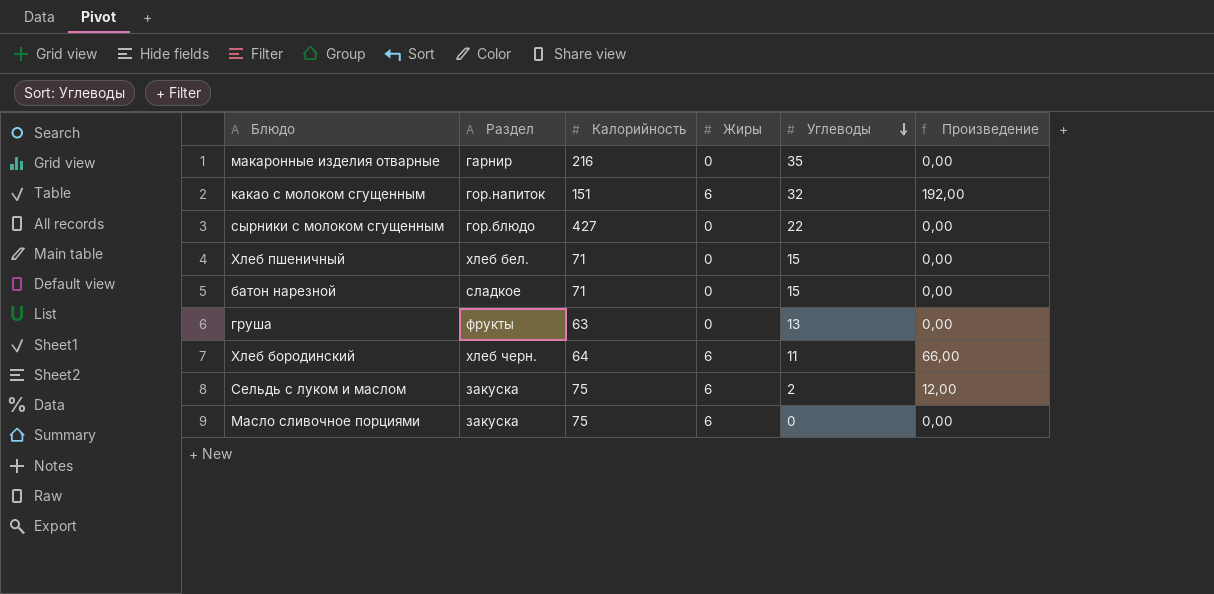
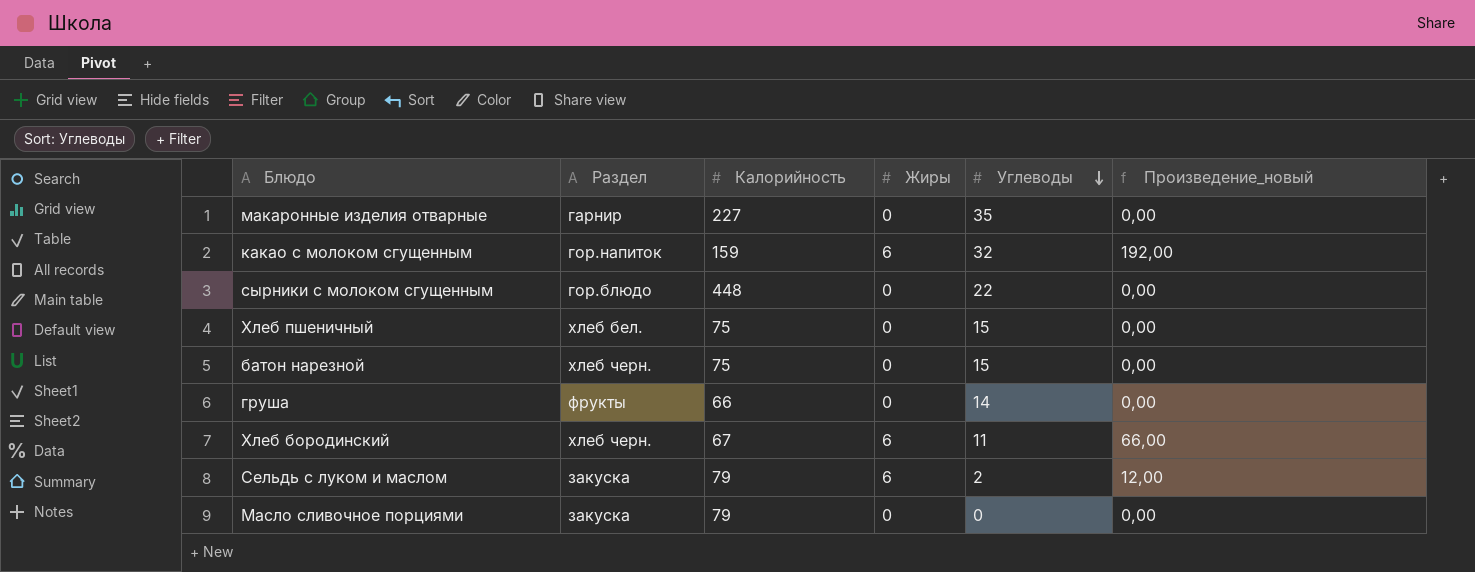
column name: Произведение -> Произведение_новый
макаронные изделия отварные | Калорийность: 216 -> 227
какао с молоком сгущенным | Калорийность: 151 -> 159
сырники с молоком сгущенным | Калорийность: 427 -> 448
Хлеб пшеничный | Калорийность: 71 -> 75
батон нарезной | Раздел: сладкое -> хлеб черн.
батон нарезной | Калорийность: 71 -> 75
груша | Калорийность: 63 -> 66
груша | Углеводы: 13 -> 14
Хлеб бородинский | Калорийность: 64 -> 67
Сельдь с луком и маслом | Калорийность: 75 -> 79
Масло сливочное порциями | Калорийность: 75 -> 79
Масло сливочное порциями | Жиры: 6 -> 0

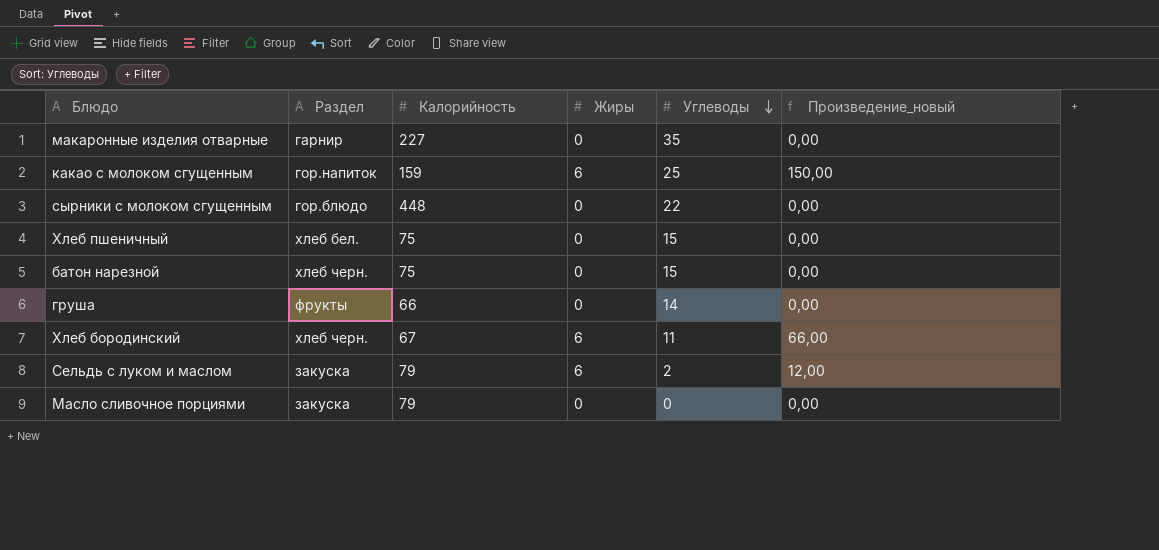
какао с молоком сгущенным | Углеводы: 32 -> 25
какао с молоком сгущенным | Произведение_новый: 192,00 -> 150,00

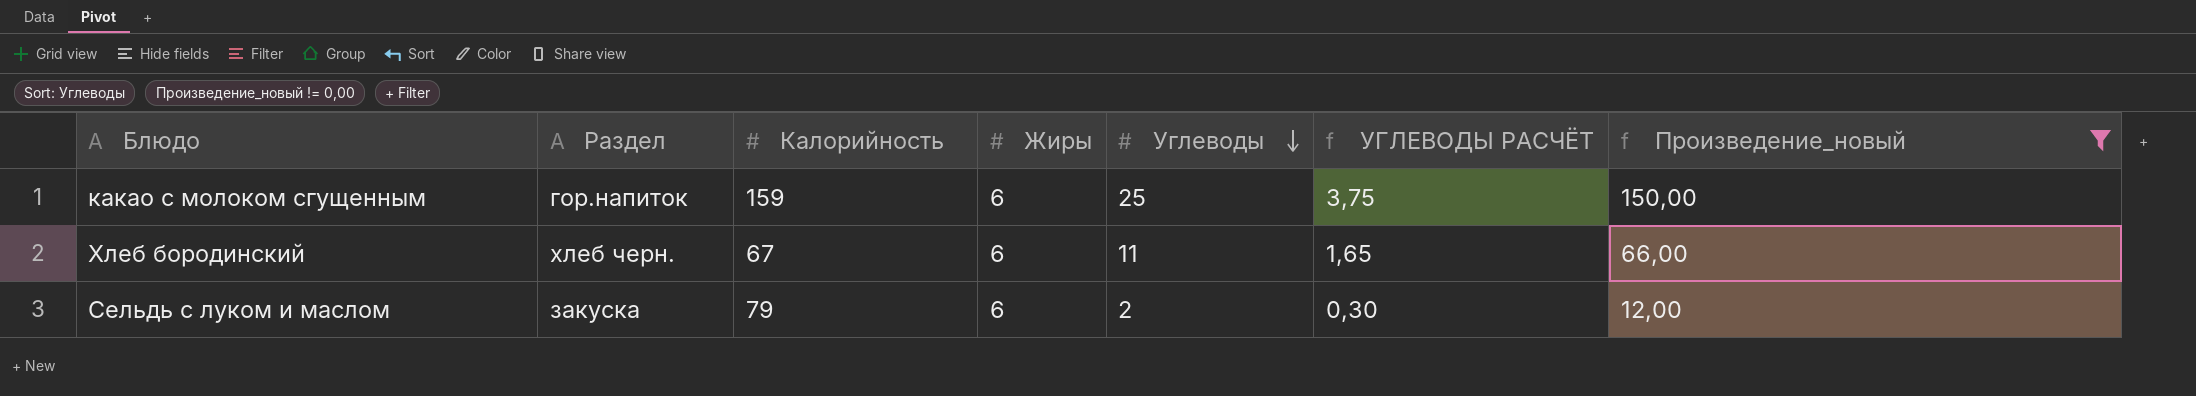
filter: none -> Произведение_новый != 0,00
column УГЛЕВОДЫ РАСЧЁТ | formula: none -> [Углеводы] * 0,15

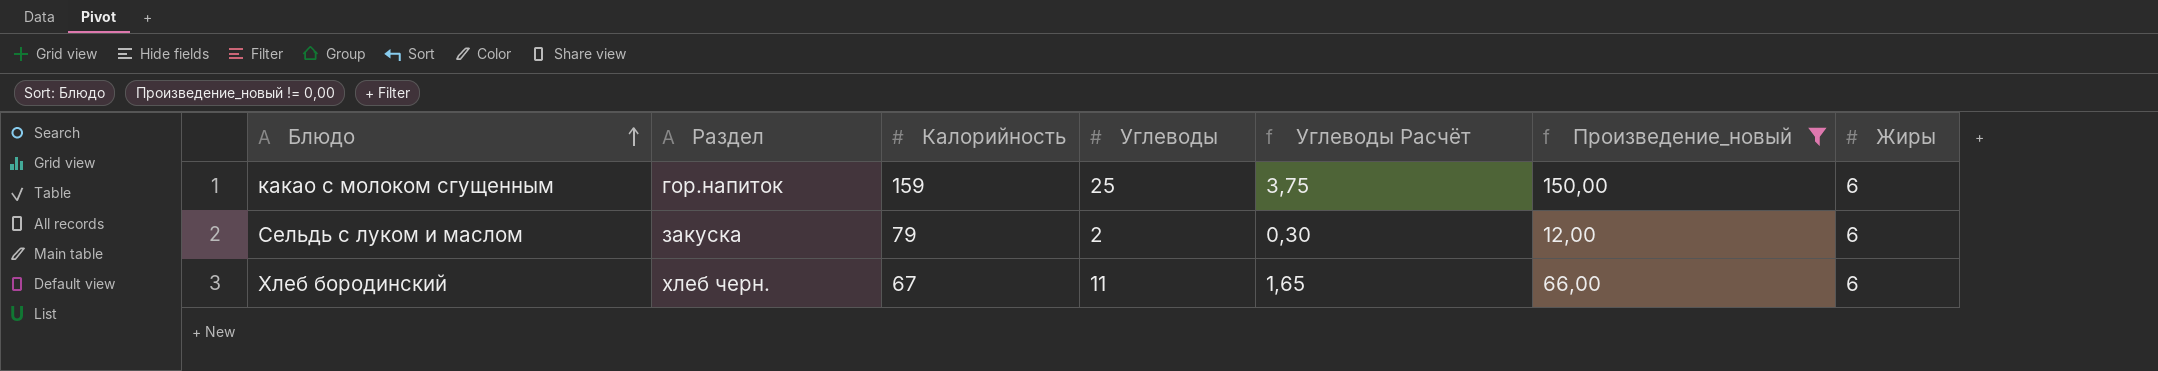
row order: Углеводы descending -> Блюдо ascending
column name: УГЛЕВОДЫ РАСЧЁТ -> Углеводы Расчёт
column Жиры | position: 4 -> 7

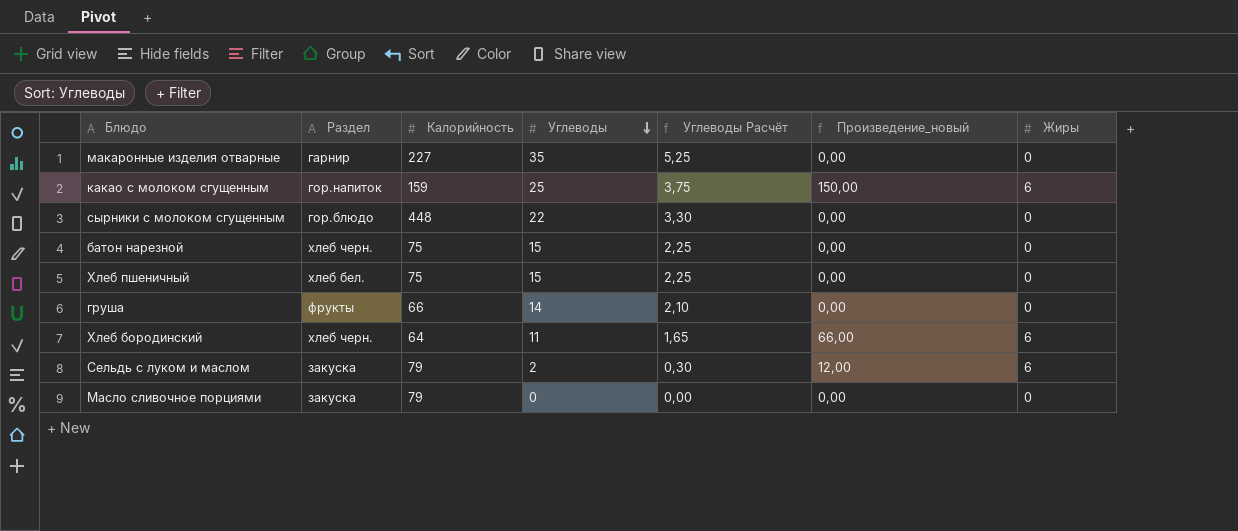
filter: Произведение_новый != 0,00 -> none
row order: Блюдо ascending -> Углеводы descending
Хлеб бородинский | Калорийность: 67 -> 64

